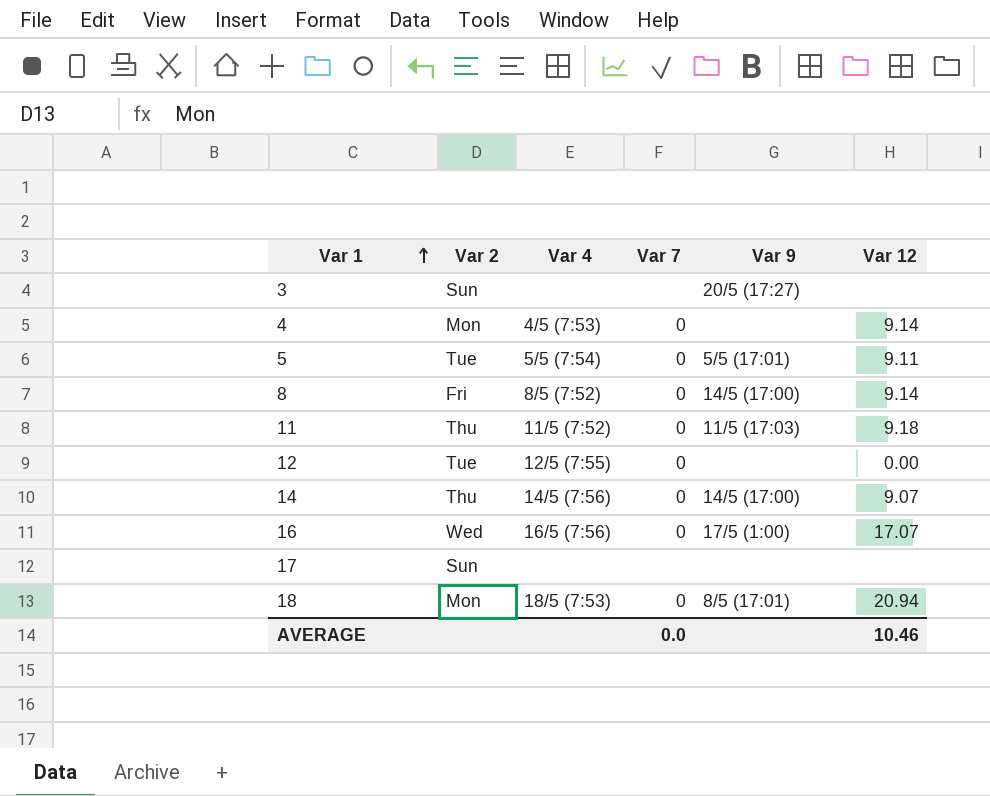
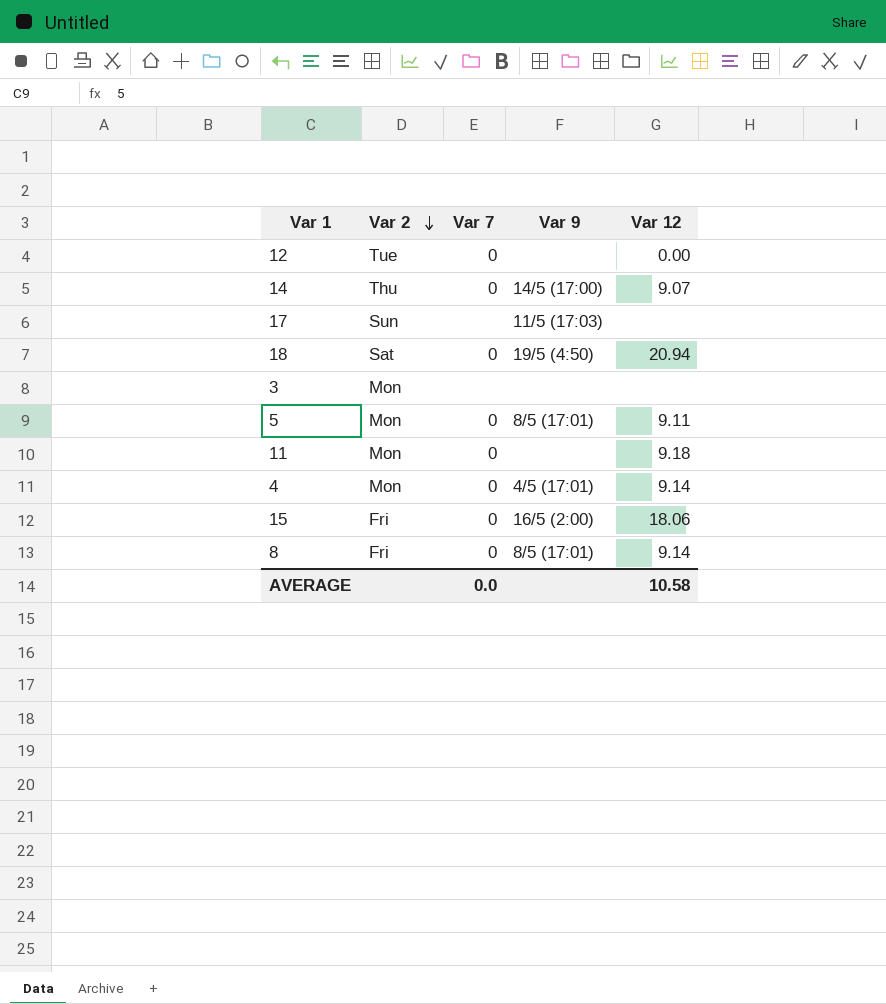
row order: Var 1 ascending -> Var 2 descending
column Var 4 | position: 3 -> none
row 16: Wed | 16/5 (7:56) | 0 | 17/5 (1:00) | 17.07 -> none
17 | Var 9: none -> 11/5 (17:03)
18 | Var 2: Mon -> Sat
18 | Var 9: 8/5 (17:01) -> 19/5 (4:50)
3 | Var 2: Sun -> Mon
3 | Var 9: 20/5 (17:27) -> none
5 | Var 2: Tue -> Mon
5 | Var 9: 5/5 (17:01) -> 8/5 (17:01)
11 | Var 2: Thu -> Mon
11 | Var 9: 11/5 (17:03) -> none
4 | Var 9: none -> 4/5 (17:01)
row 15: none -> Fri | 0 | 16/5 (2:00) | 18.06
8 | Var 9: 14/5 (17:00) -> 8/5 (17:01)
AVERAGE | Var 12: 10.46 -> 10.58

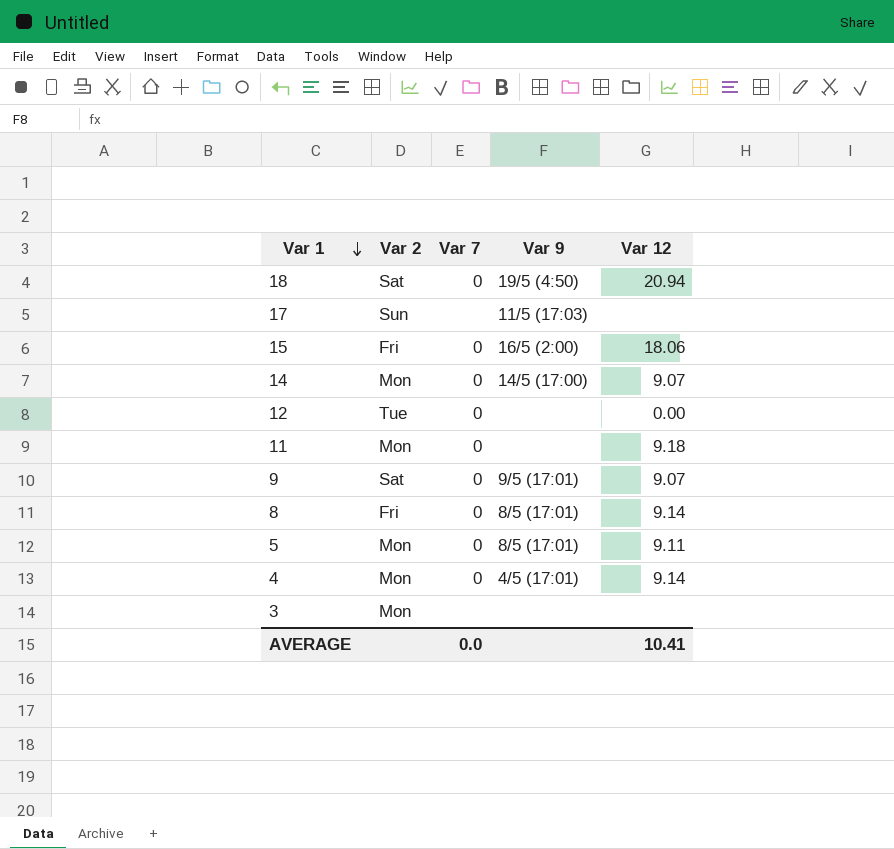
row order: Var 2 descending -> Var 1 descending
14 | Var 2: Thu -> Mon
row 9: none -> Sat | 0 | 9/5 (17:01) | 9.07
AVERAGE | Var 12: 10.58 -> 10.41

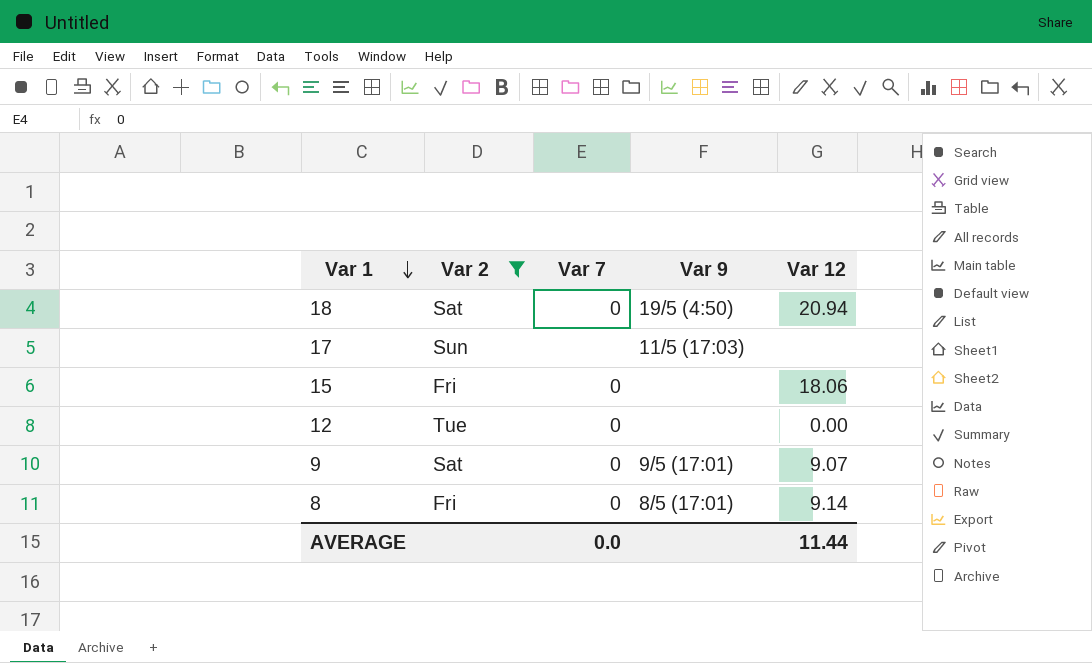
filter: none -> Var 2 != Mon
15 | Var 9: 16/5 (2:00) -> none
AVERAGE | Var 12: 10.41 -> 11.44

